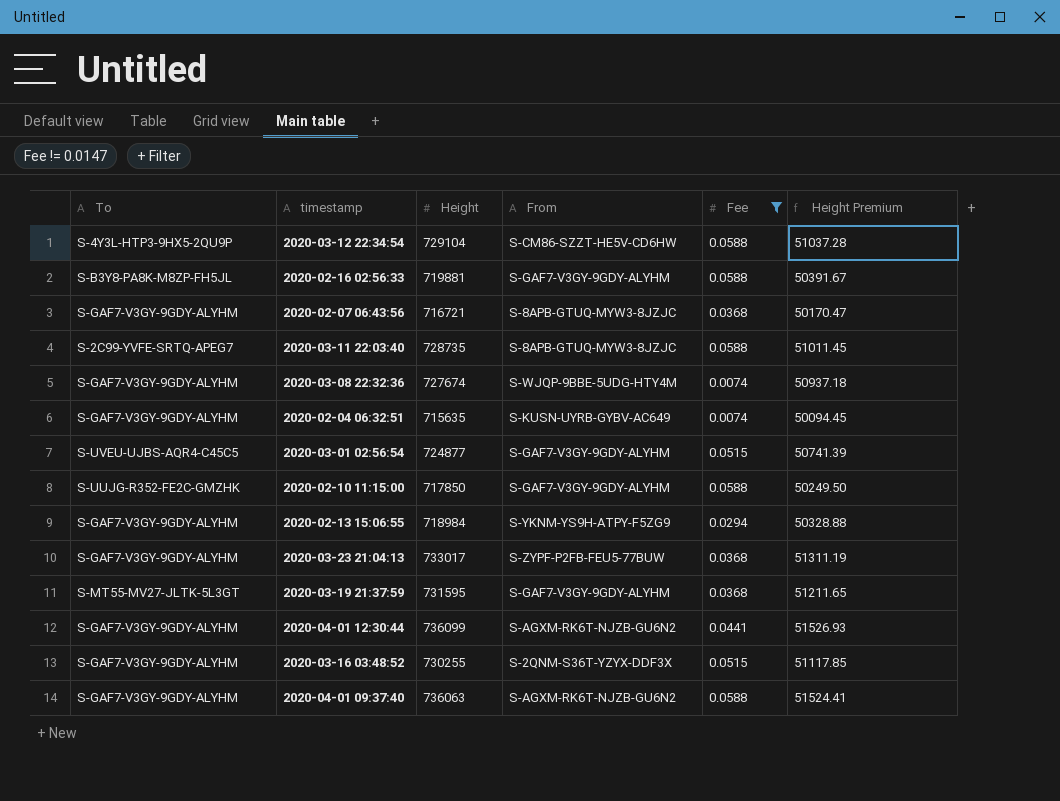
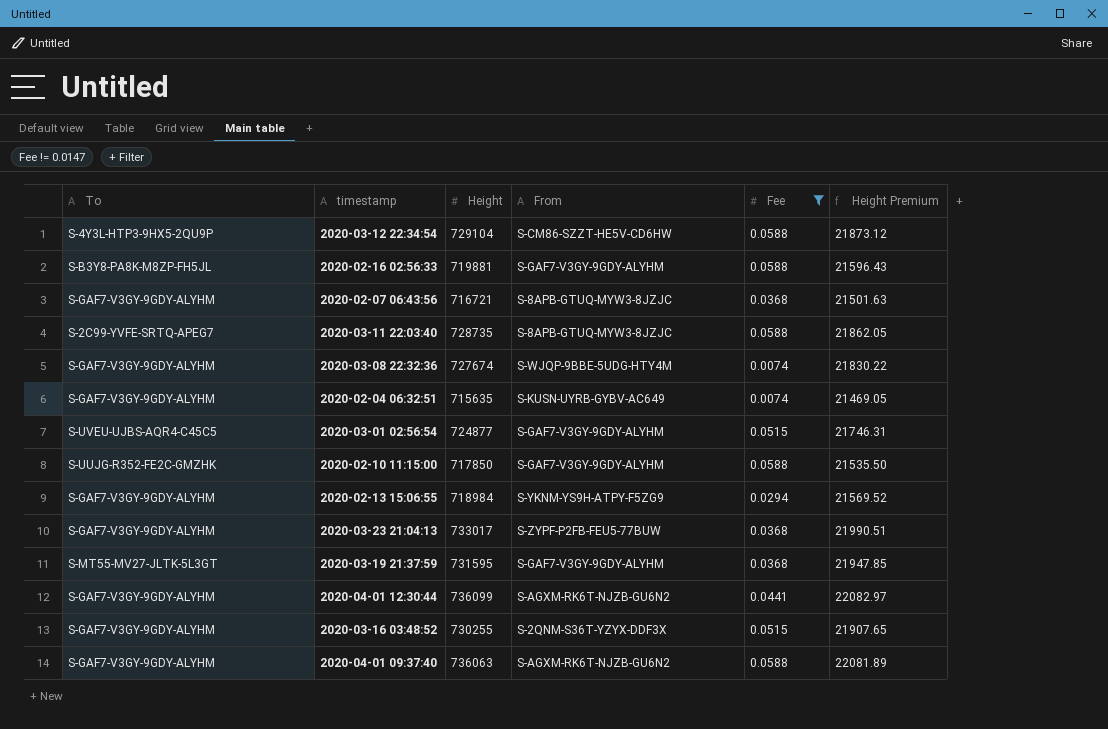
column Height Premium | formula: [Height] * 0.07 -> [Height] * 0.03

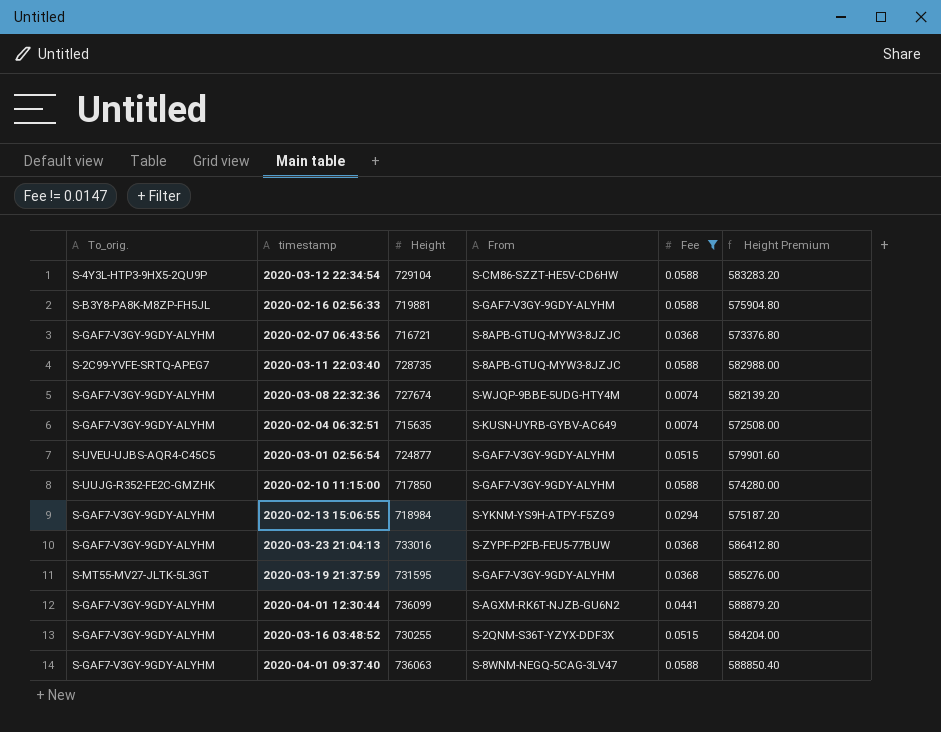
column name: To -> To_orig.
column Height Premium | formula: [Height] * 0.03 -> [Height] * 0.8
2020-03-23 21:04:13 | Height: 733017 -> 733016
2020-04-01 09:37:40 | From: S-AGXM-RK6T-NJZB-GU6N2 -> S-8WNM-NEGQ-5CAG-3LV47

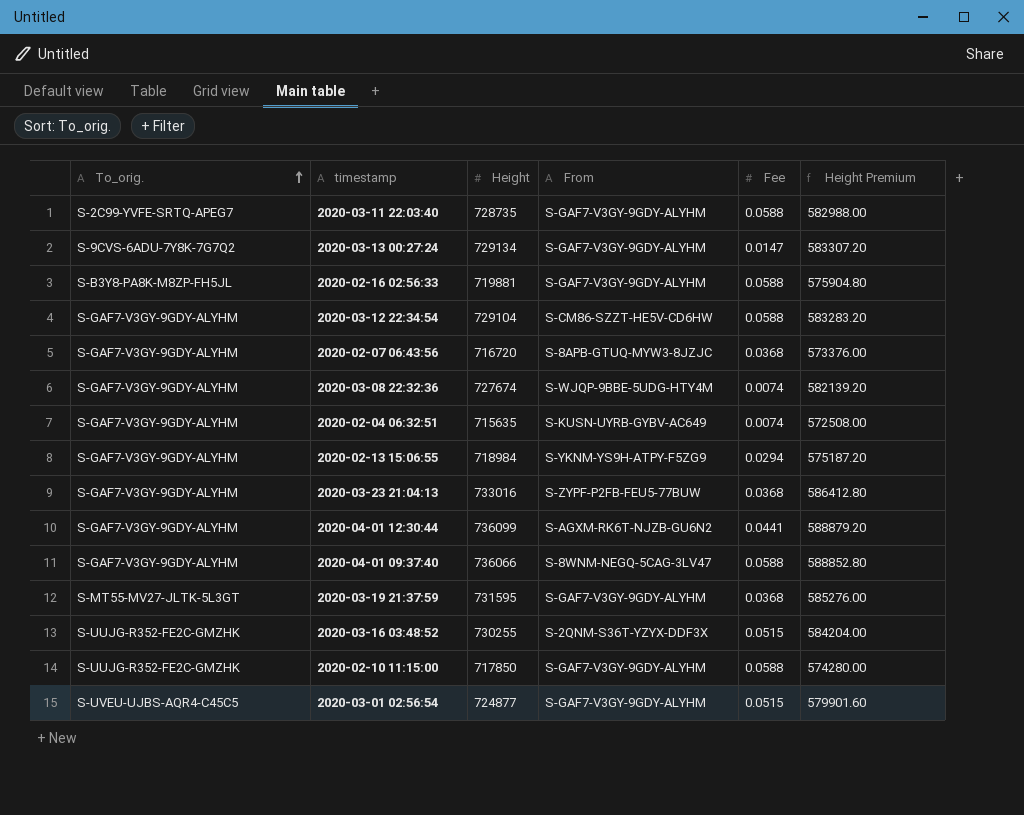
filter: Fee != 0.0147 -> none
row order: none -> To_orig. ascending
2020-03-11 22:03:40 | From: S-8APB-GTUQ-MYW3-8JZJC -> S-GAF7-V3GY-9GDY-ALYHM
2020-03-12 22:34:54 | To_orig.: S-4Y3L-HTP3-9HX5-2QU9P -> S-GAF7-V3GY-9GDY-ALYHM
2020-02-07 06:43:56 | Height: 716721 -> 716720
2020-02-07 06:43:56 | Height Premium: 573376.80 -> 573376.00
2020-04-01 09:37:40 | Height: 736063 -> 736066
2020-04-01 09:37:40 | Height Premium: 588850.40 -> 588852.80
2020-03-16 03:48:52 | To_orig.: S-GAF7-V3GY-9GDY-ALYHM -> S-UUJG-R352-FE2C-GMZHK

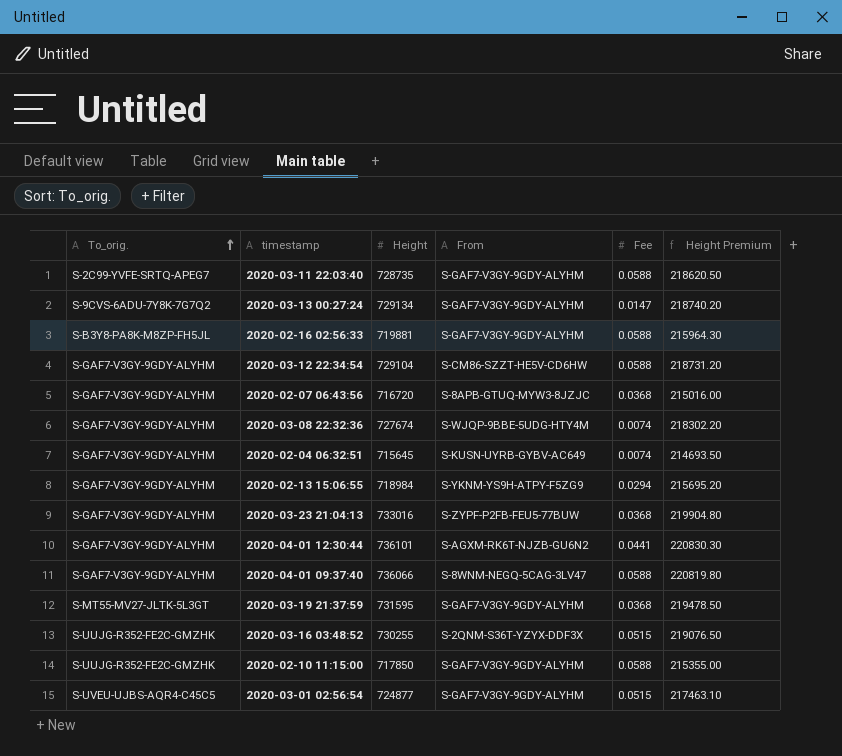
column Height Premium | formula: [Height] * 0.8 -> [Height] * 0.3
2020-02-04 06:32:51 | Height: 715635 -> 715645
2020-04-01 12:30:44 | Height: 736099 -> 736101

